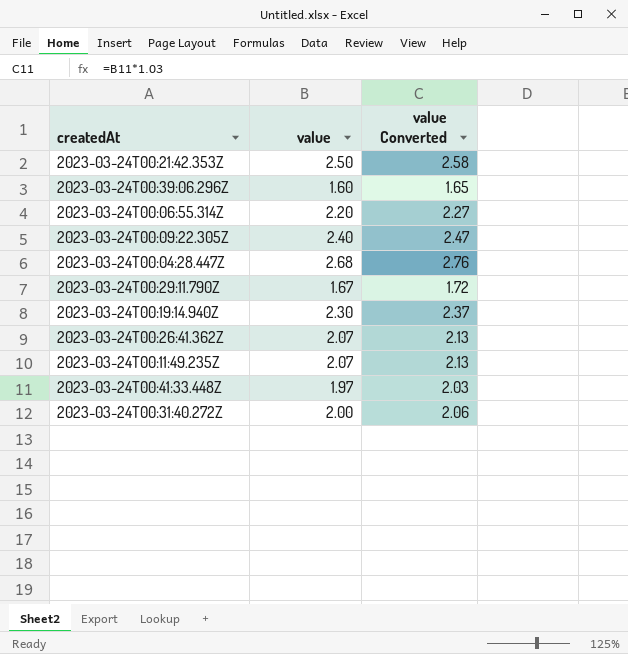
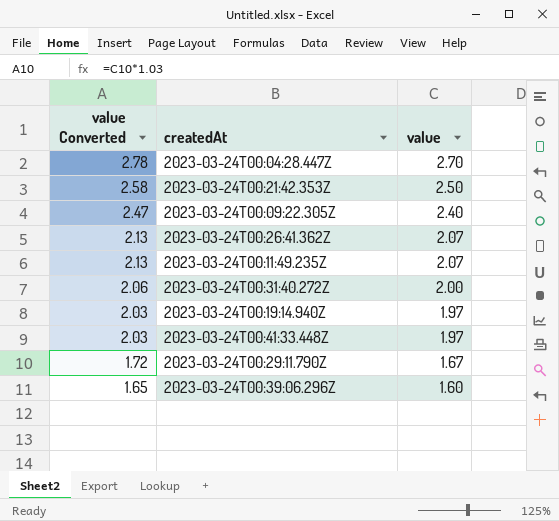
row order: none -> value Converted descending
column value Converted | position: 3 -> 1
row 2023-03-24T00:06:55.314Z: 2.20 | 2.27 -> none
2023-03-24T00:04:28.447Z | value Converted: 2.76 -> 2.78
2023-03-24T00:04:28.447Z | value: 2.68 -> 2.70
2023-03-24T00:19:14.940Z | value Converted: 2.37 -> 2.03
2023-03-24T00:19:14.940Z | value: 2.30 -> 1.97

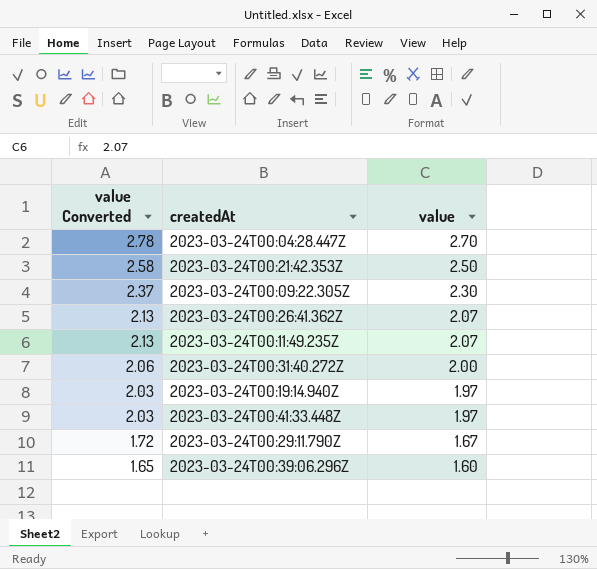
2023-03-24T00:09:22.305Z | value Converted: 2.47 -> 2.37
2023-03-24T00:09:22.305Z | value: 2.40 -> 2.30

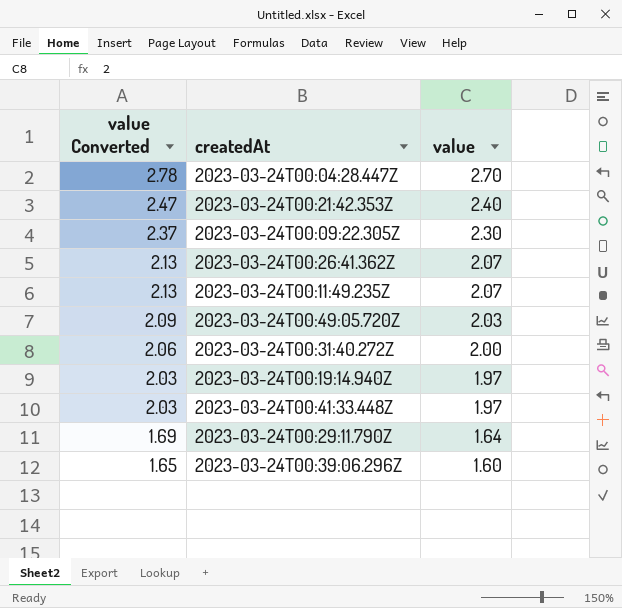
2023-03-24T00:21:42.353Z | value Converted: 2.58 -> 2.47
2023-03-24T00:21:42.353Z | value: 2.50 -> 2.40
row 2023-03-24T00:49:05.720Z: none -> 2.09 | 2.03
2023-03-24T00:29:11.790Z | value Converted: 1.72 -> 1.69
2023-03-24T00:29:11.790Z | value: 1.67 -> 1.64

